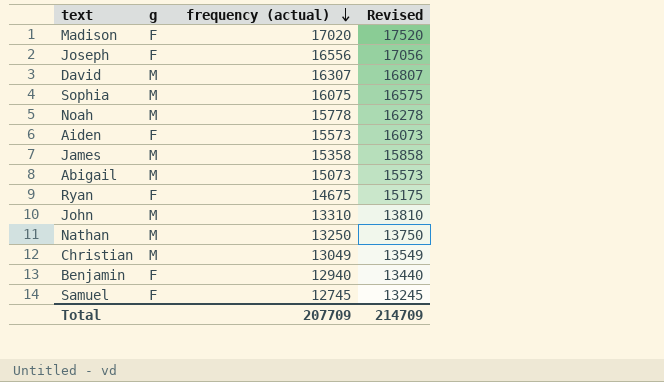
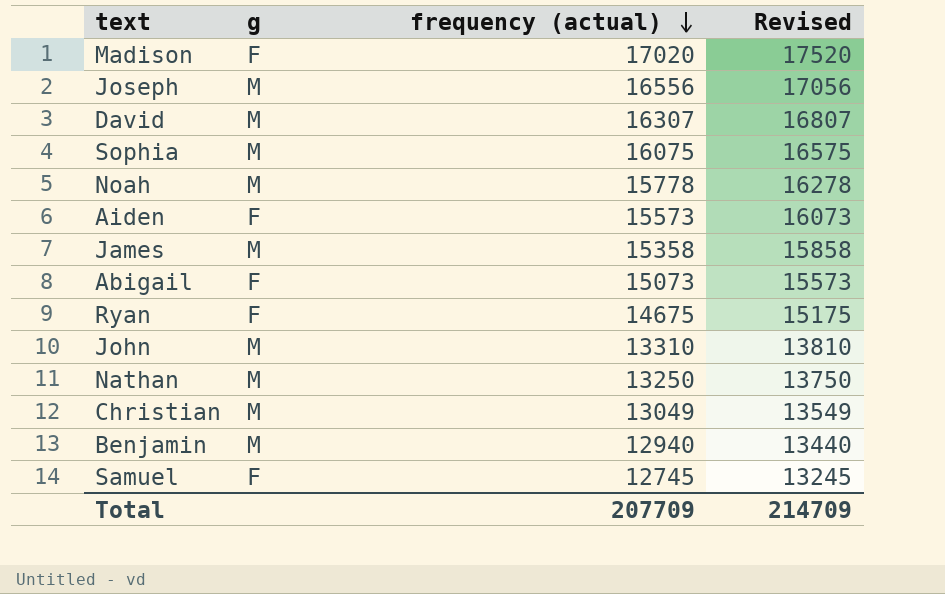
Joseph | g: F -> M
Abigail | g: M -> F
Benjamin | g: F -> M

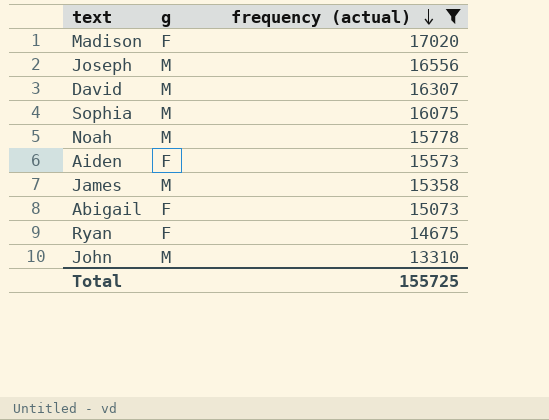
filter: none -> frequency (actual) >= 13310
column Revised | formula: [frequency (actual)] + 500 -> none
Total | frequency (actual): 207709 -> 155725

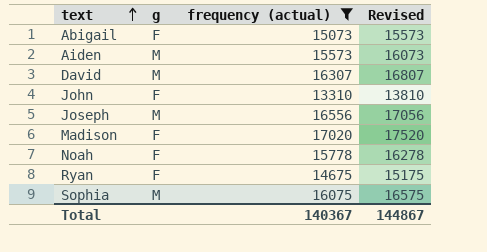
row order: frequency (actual) descending -> text ascending
column Revised | formula: none -> [frequency (actual)] + 500
row James: M | 15358 -> none
Aiden | g: F -> M
John | g: M -> F
Noah | g: M -> F
Total | frequency (actual): 155725 -> 140367

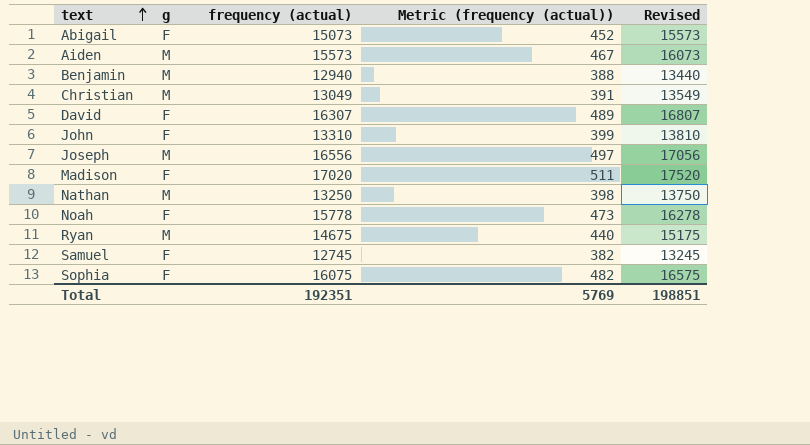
filter: frequency (actual) >= 13310 -> none
column Metric (frequency (actual)) | formula: none -> [frequency (actual)] * 0.03
David | g: M -> F
Ryan | g: F -> M
Sophia | g: M -> F
Total | frequency (actual): 140367 -> 192351
Total | Revised: 144867 -> 198851

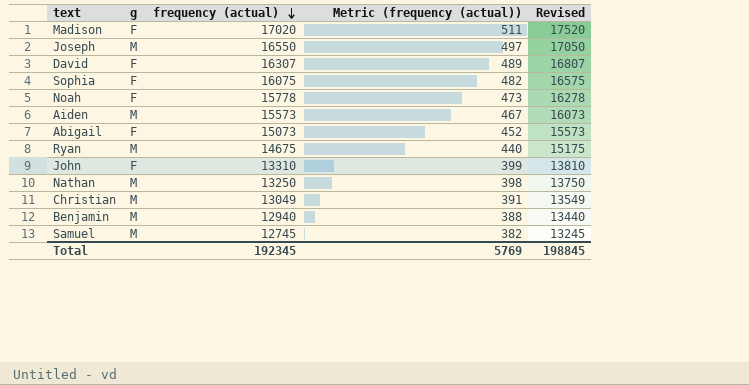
row order: text ascending -> frequency (actual) descending
Joseph | frequency (actual): 16556 -> 16550
Joseph | Revised: 17056 -> 17050
Samuel | g: F -> M
Total | frequency (actual): 192351 -> 192345
Total | Revised: 198851 -> 198845

